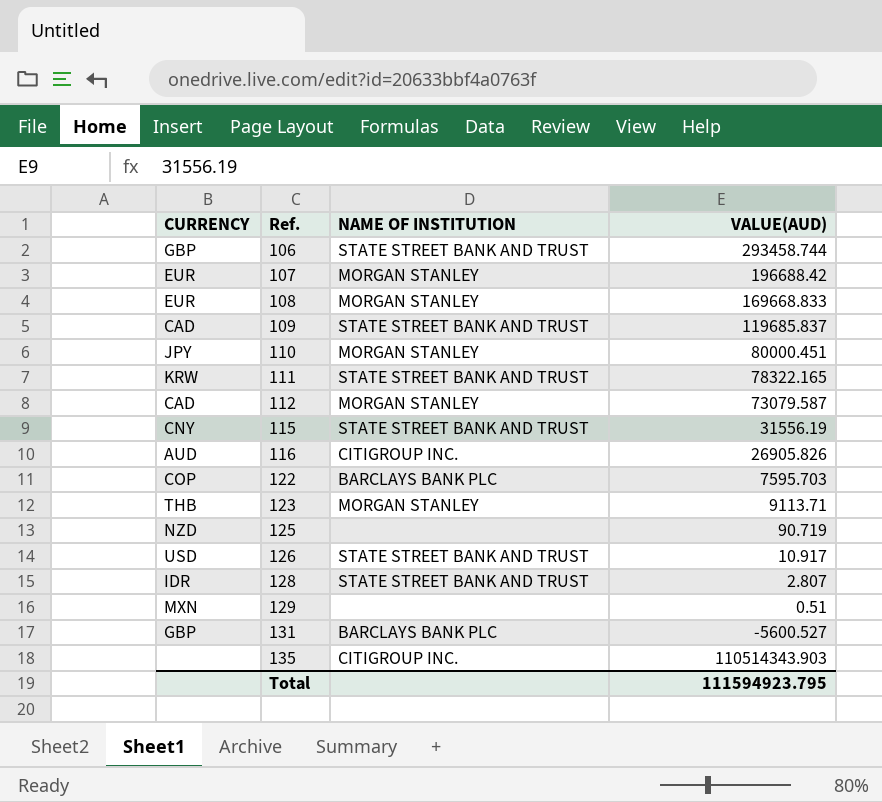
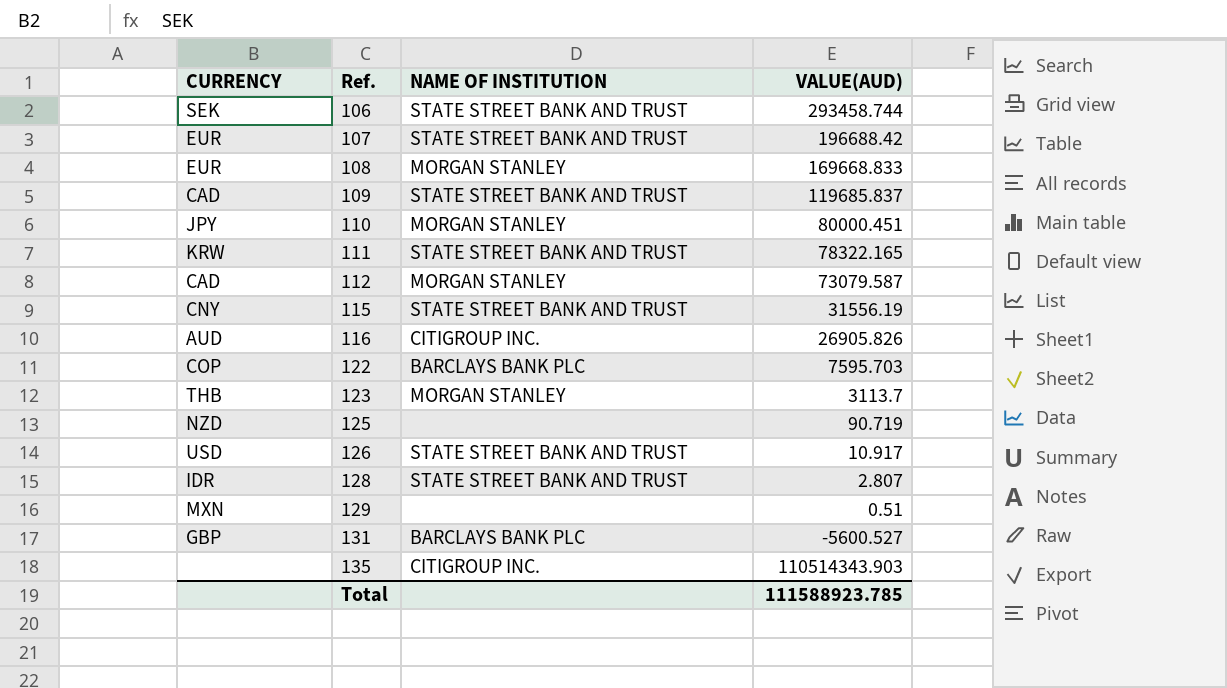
106 | CURRENCY: GBP -> SEK
107 | NAME OF INSTITUTION: MORGAN STANLEY -> STATE STREET BANK AND TRUST
123 | VALUE(AUD): 9113.71 -> 3113.7
Total | VALUE(AUD): 111594923.795 -> 111588923.785

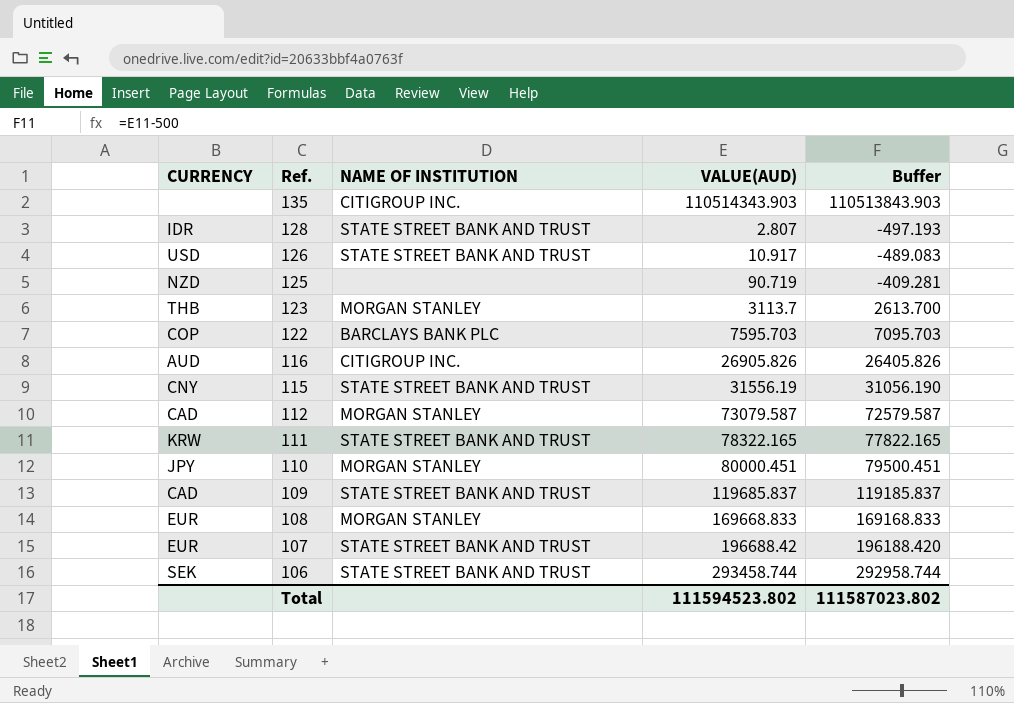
row order: Ref. ascending -> Ref. descending
column Buffer | formula: none -> [VALUE(AUD)] - 500
row 129: MXN | none | 0.51 -> none
row 131: GBP | BARCLAYS BANK PLC | -5600.527 -> none
Total | VALUE(AUD): 111588923.785 -> 111594523.802

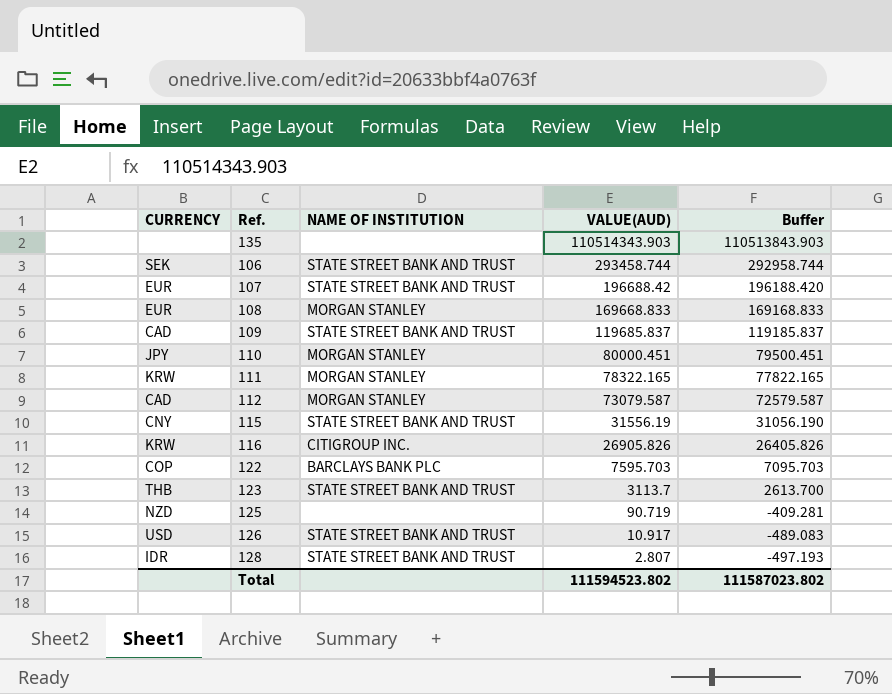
row order: Ref. descending -> VALUE(AUD) descending
135 | NAME OF INSTITUTION: CITIGROUP INC. -> none
111 | NAME OF INSTITUTION: STATE STREET BANK AND TRUST -> MORGAN STANLEY
116 | CURRENCY: AUD -> KRW
123 | NAME OF INSTITUTION: MORGAN STANLEY -> STATE STREET BANK AND TRUST

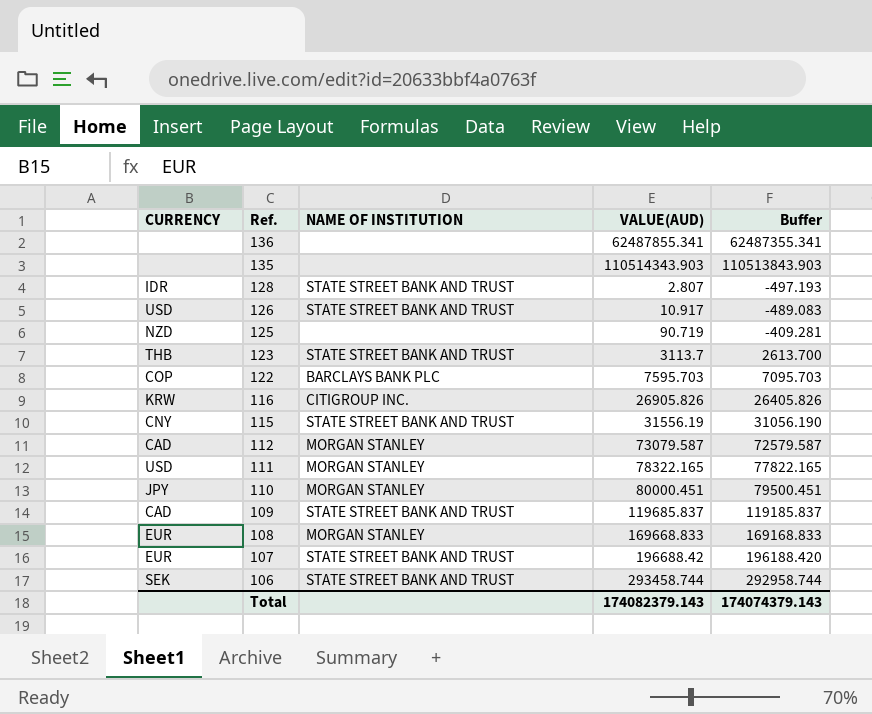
row order: VALUE(AUD) descending -> Ref. descending
row 136: none -> none | none | 62487855.341 | 62487355.341
111 | CURRENCY: KRW -> USD
Total | VALUE(AUD): 111594523.802 -> 174082379.143
Total | Buffer: 111587023.802 -> 174074379.143

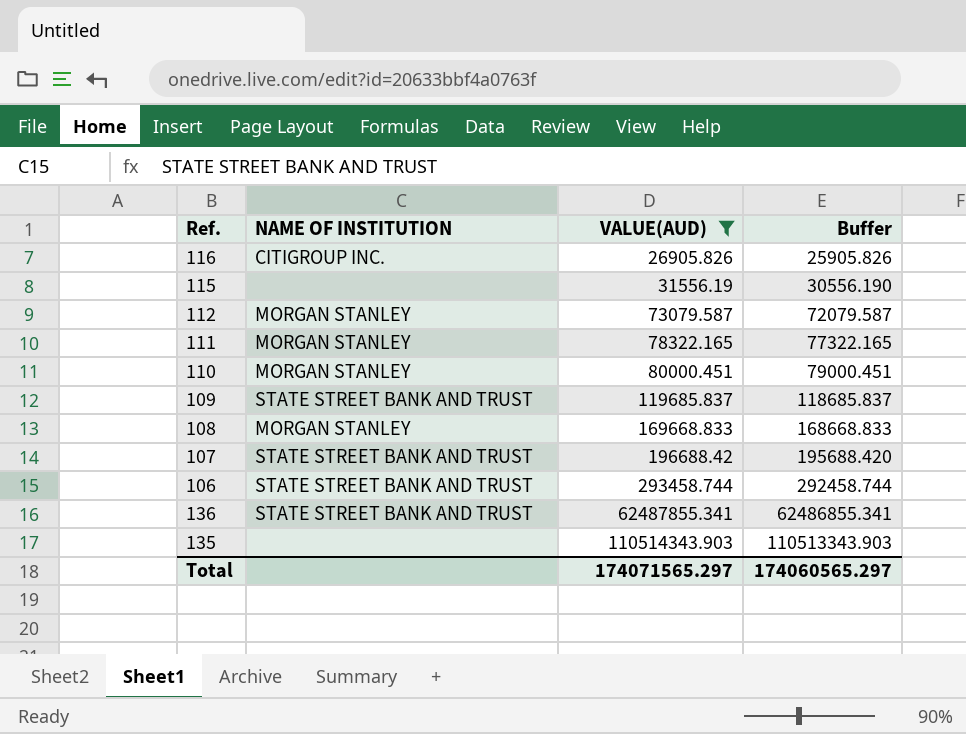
filter: none -> VALUE(AUD) >= 26905.826
row order: Ref. descending -> VALUE(AUD) ascending
column CURRENCY | position: 1 -> none
column Buffer | formula: [VALUE(AUD)] - 500 -> [VALUE(AUD)] - 1000
115 | NAME OF INSTITUTION: STATE STREET BANK AND TRUST -> none
136 | NAME OF INSTITUTION: none -> STATE STREET BANK AND TRUST
Total | VALUE(AUD): 174082379.143 -> 174071565.297
Total | Buffer: 174074379.143 -> 174060565.297

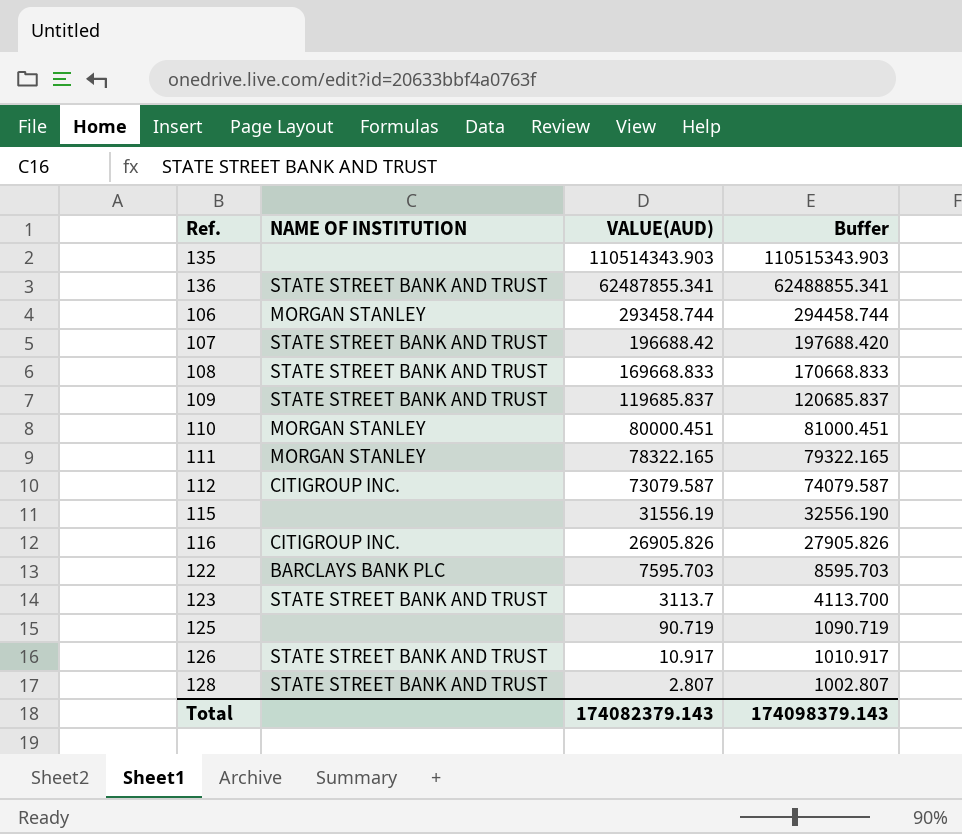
filter: VALUE(AUD) >= 26905.826 -> none
row order: VALUE(AUD) ascending -> VALUE(AUD) descending
column Buffer | formula: [VALUE(AUD)] - 1000 -> [VALUE(AUD)] + 1000
106 | NAME OF INSTITUTION: STATE STREET BANK AND TRUST -> MORGAN STANLEY
108 | NAME OF INSTITUTION: MORGAN STANLEY -> STATE STREET BANK AND TRUST
112 | NAME OF INSTITUTION: MORGAN STANLEY -> CITIGROUP INC.
Total | VALUE(AUD): 174071565.297 -> 174082379.143
Total | Buffer: 174060565.297 -> 174098379.143

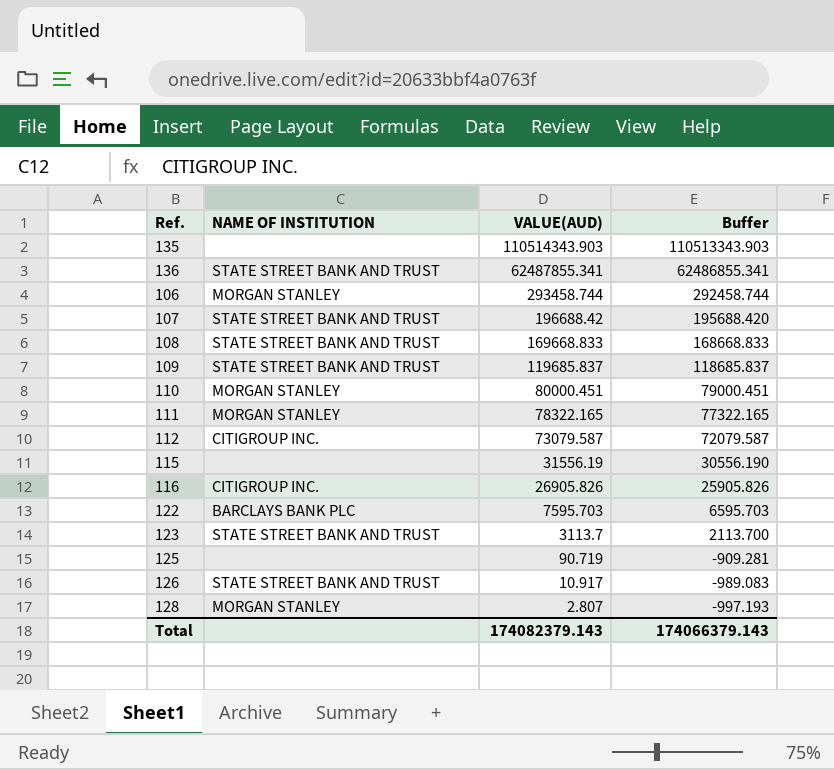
column Buffer | formula: [VALUE(AUD)] + 1000 -> [VALUE(AUD)] - 1000
128 | NAME OF INSTITUTION: STATE STREET BANK AND TRUST -> MORGAN STANLEY
Total | Buffer: 174098379.143 -> 174066379.143

